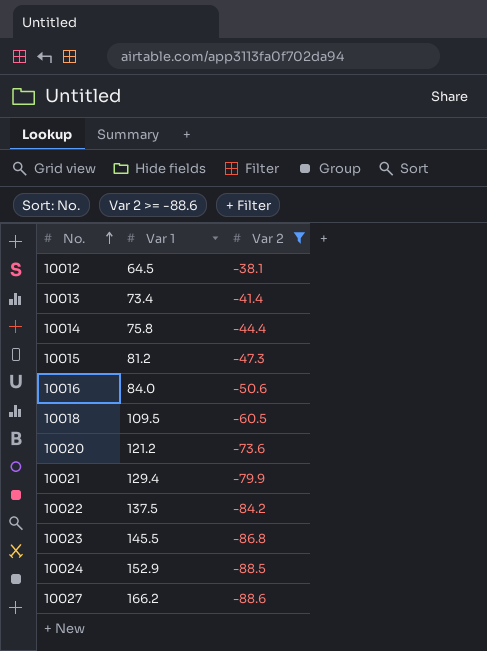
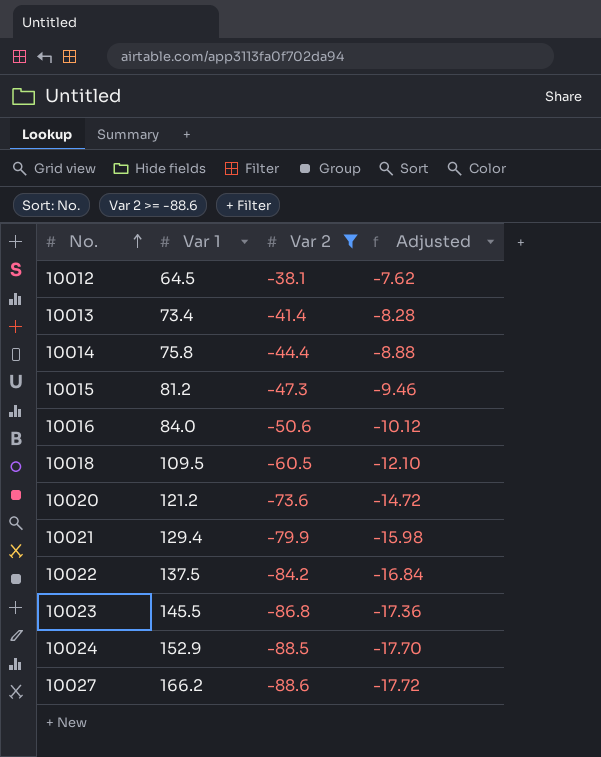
column Adjusted | formula: none -> [Var 2] * 0.2

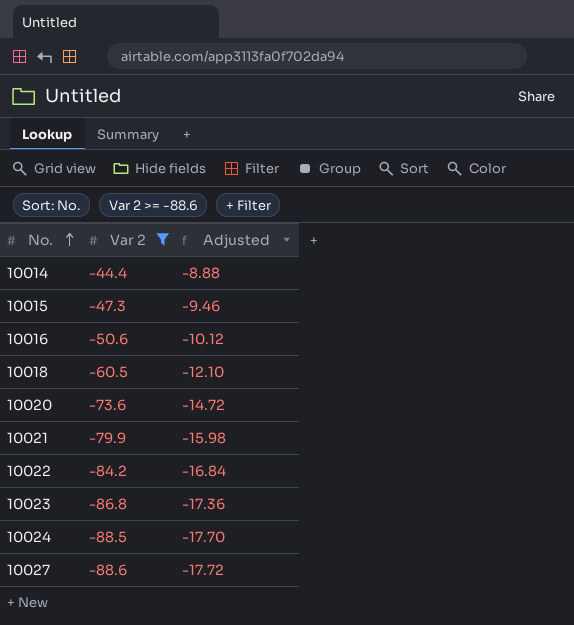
column Var 1 | position: 2 -> none
row 10012: 64.5 | -38.1 | -7.62 -> none
row 10013: 73.4 | -41.4 | -8.28 -> none

